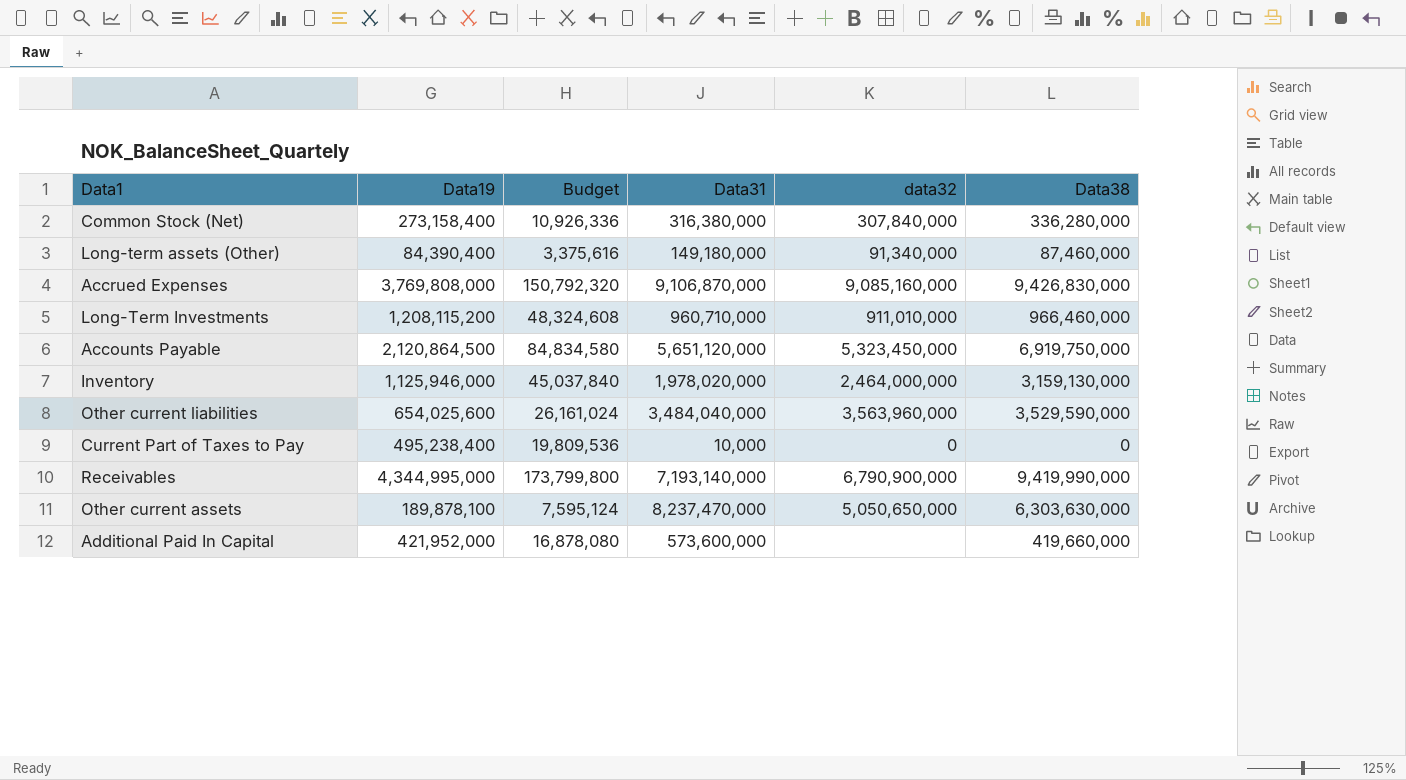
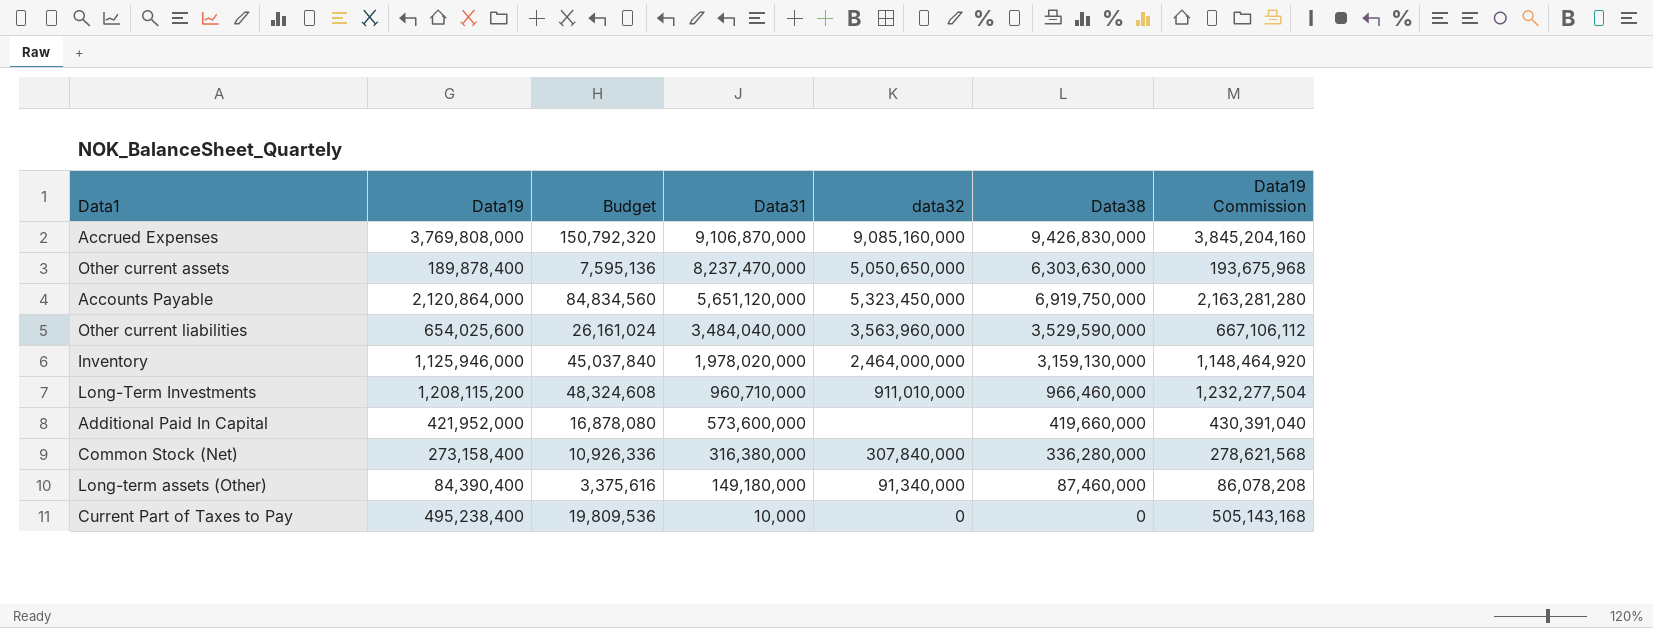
row order: none -> Data31 descending
column Data19 Commission | formula: none -> [Data19] * 1.02
row Receivables: 4,344,995,000 | 173,799,800 | 7,193,140,000 | 6,790,900,000 | 9,419,990,000 -> none
Other current assets | Data19: 189,878,100 -> 189,878,400
Other current assets | Budget: 7,595,124 -> 7,595,136
Accounts Payable | Data19: 2,120,864,500 -> 2,120,864,000
Accounts Payable | Budget: 84,834,580 -> 84,834,560

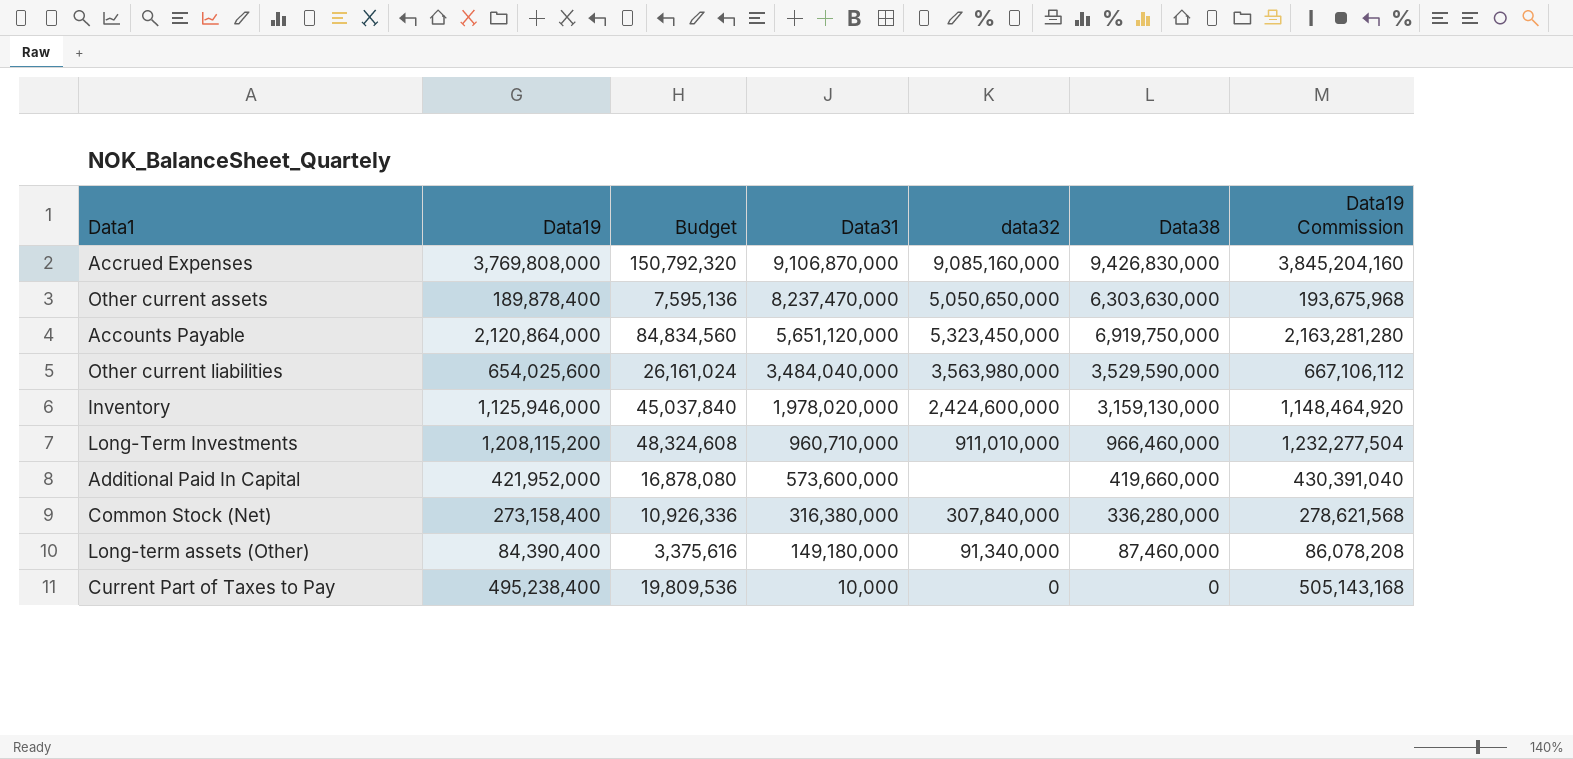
Other current liabilities | data32: 3,563,960,000 -> 3,563,980,000
Inventory | data32: 2,464,000,000 -> 2,424,600,000

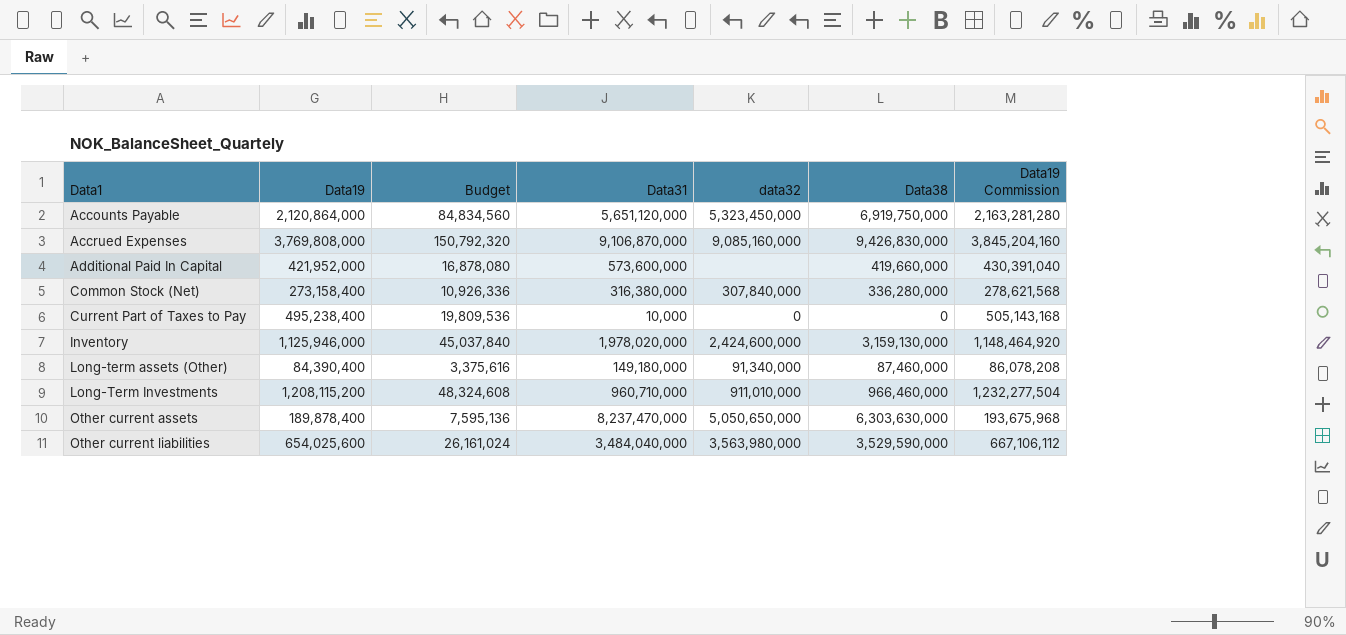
row order: Data31 descending -> Data1 ascending

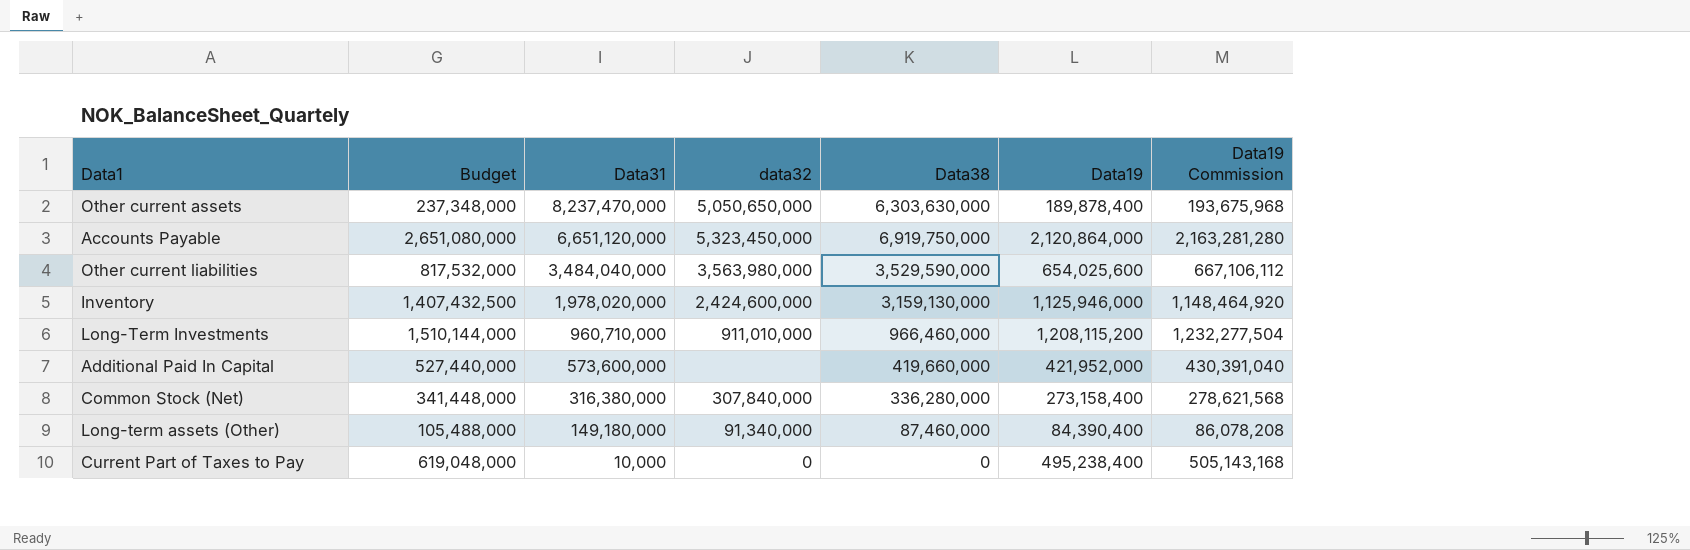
row order: Data1 ascending -> Data31 descending
column Budget | formula: [Data19] * 0.04 -> [Data19] * 1.25
column Data19 | position: 2 -> 6
row Accrued Expenses: 3,769,808,000 | 150,792,320 | 9,106,870,000 | 9,085,160,000 | 9,426,830,000 | 3,845,204,160 -> none
Accounts Payable | Data31: 5,651,120,000 -> 6,651,120,000

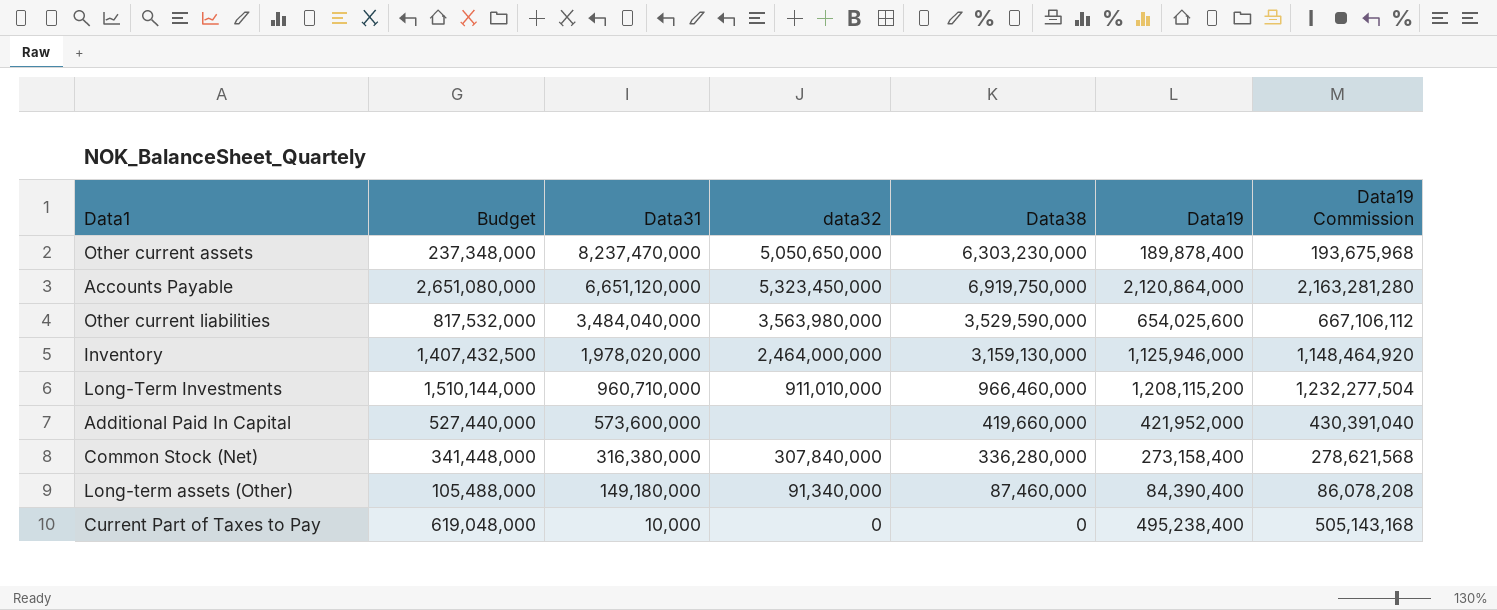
Other current assets | Data38: 6,303,630,000 -> 6,303,230,000
Inventory | data32: 2,424,600,000 -> 2,464,000,000

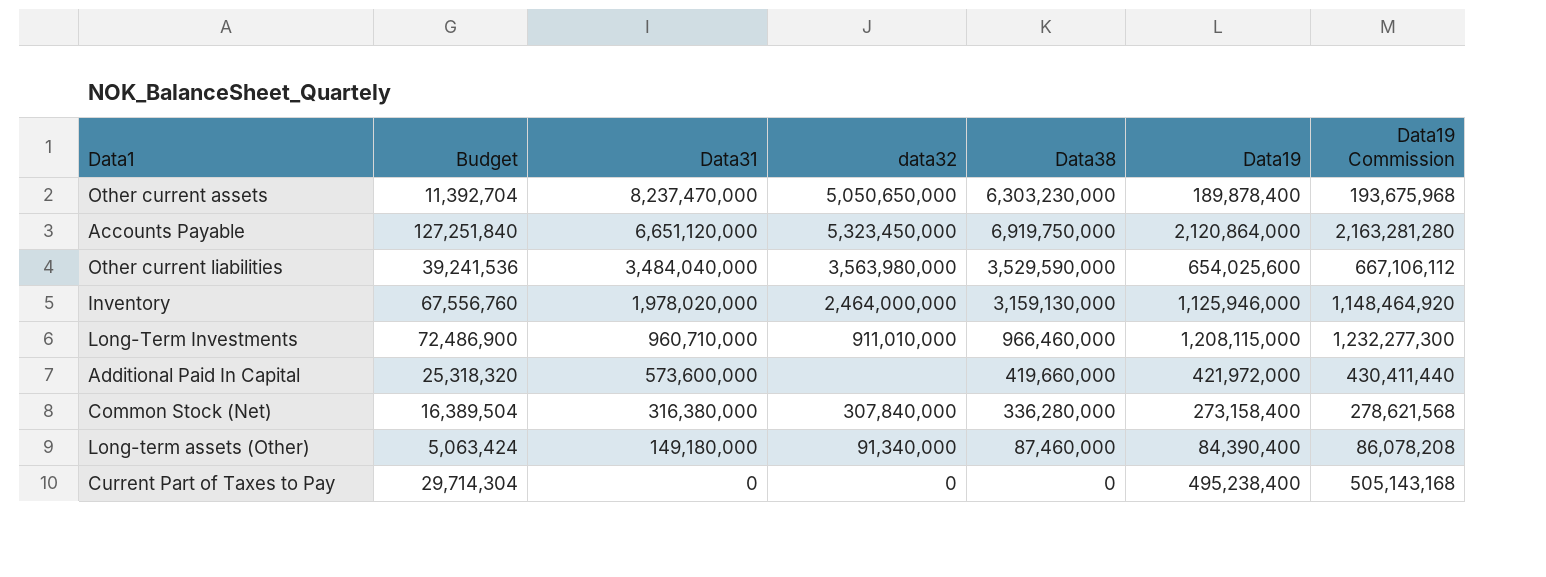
column Budget | formula: [Data19] * 1.25 -> [Data19] * 0.06
Long-Term Investments | Data19: 1,208,115,200 -> 1,208,115,000
Long-Term Investments | Data19 Commission: 1,232,277,504 -> 1,232,277,300
Additional Paid In Capital | Data19: 421,952,000 -> 421,972,000
Additional Paid In Capital | Data19 Commission: 430,391,040 -> 430,411,440
Current Part of Taxes to Pay | Data31: 10,000 -> 0

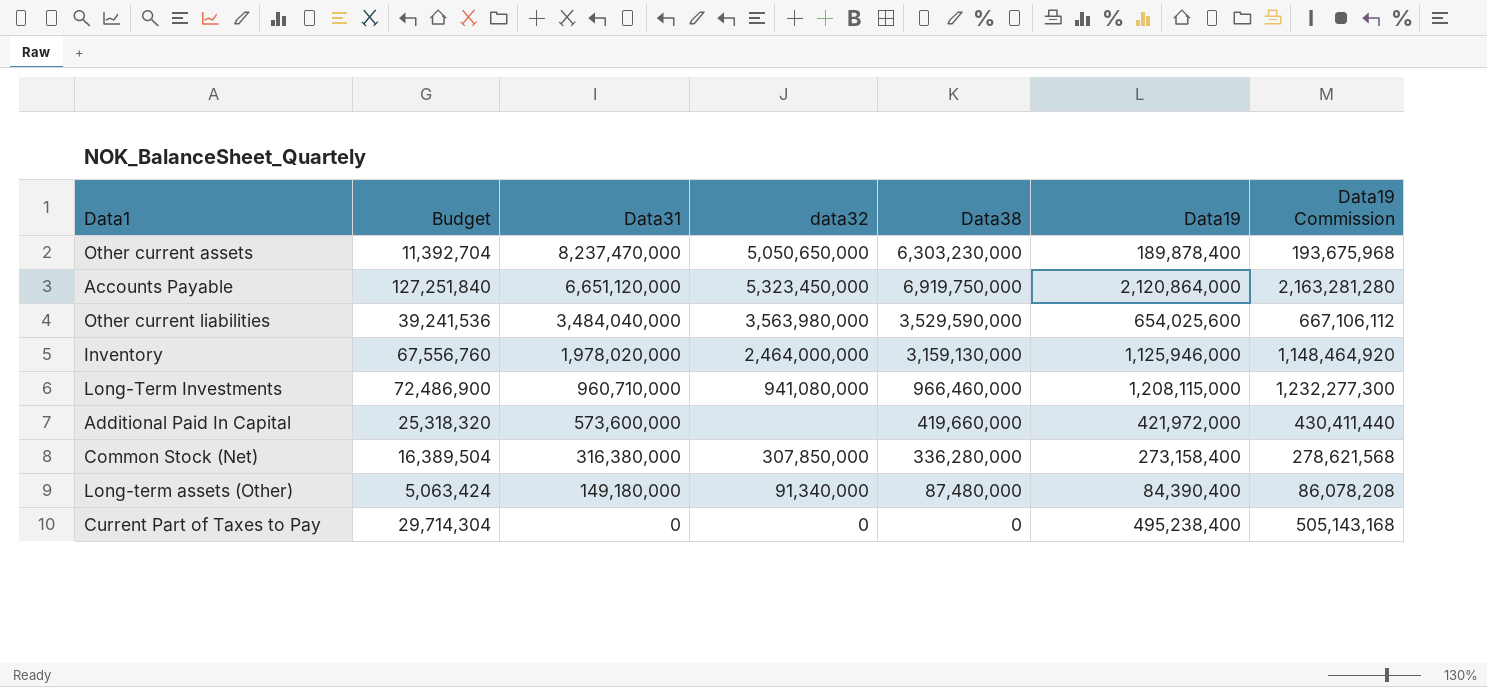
Long-Term Investments | data32: 911,010,000 -> 941,080,000
Common Stock (Net) | data32: 307,840,000 -> 307,850,000
Long-term assets (Other) | Data38: 87,460,000 -> 87,480,000

